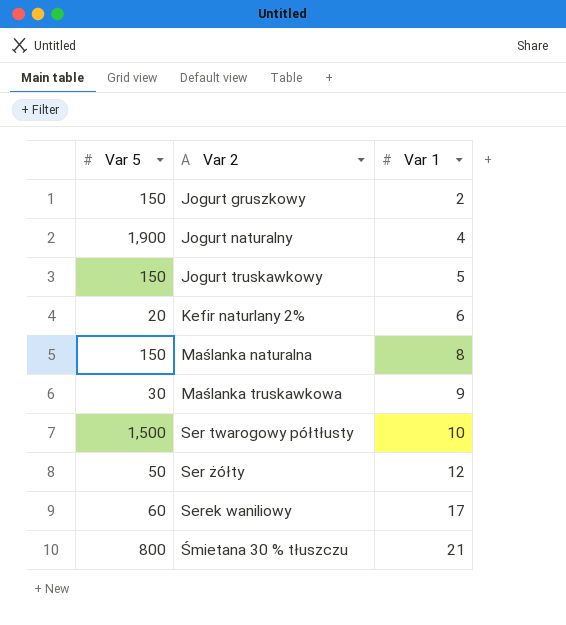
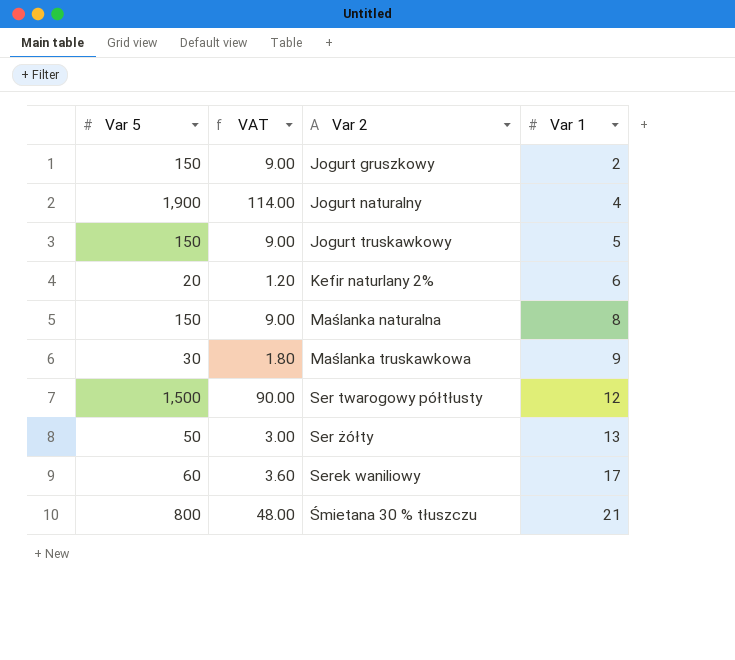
column VAT | formula: none -> [Var 5] * 0.06
Ser twarogowy półtłusty | Var 1: 10 -> 12
Ser żółty | Var 1: 12 -> 13

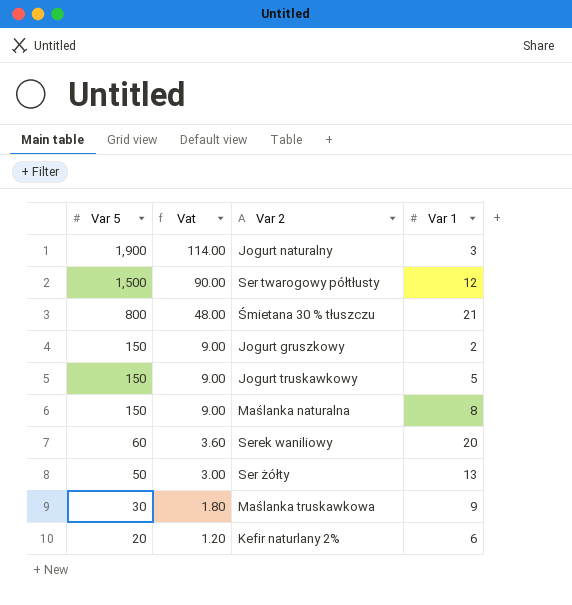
row order: Var 2 ascending -> Var 5 descending
column name: VAT -> Vat
Jogurt naturalny | Var 1: 4 -> 3
Serek waniliowy | Var 1: 17 -> 20

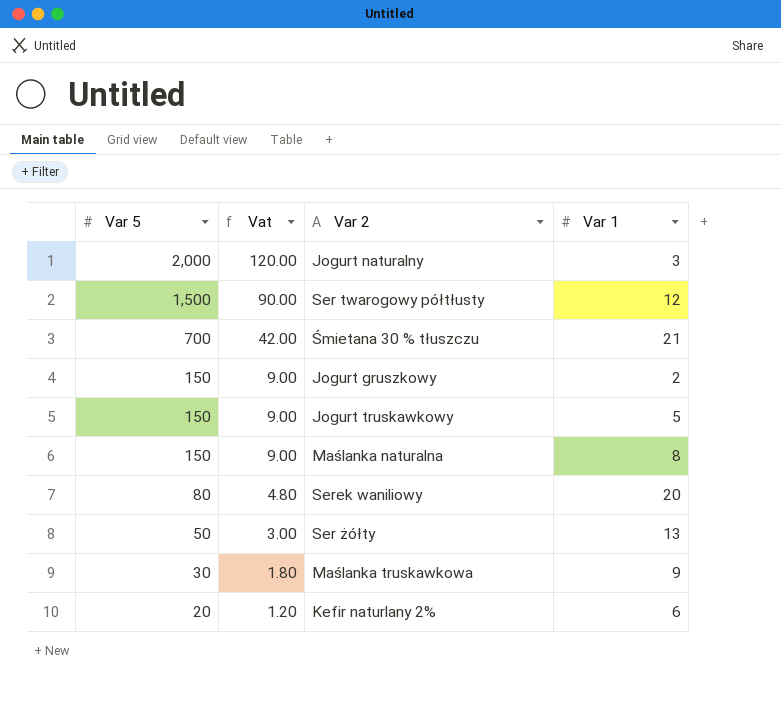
Jogurt naturalny | Var 5: 1,900 -> 2,000
Jogurt naturalny | Vat: 114.00 -> 120.00
Śmietana 30 % tłuszczu | Var 5: 800 -> 700
Śmietana 30 % tłuszczu | Vat: 48.00 -> 42.00
Serek waniliowy | Var 5: 60 -> 80
Serek waniliowy | Vat: 3.60 -> 4.80

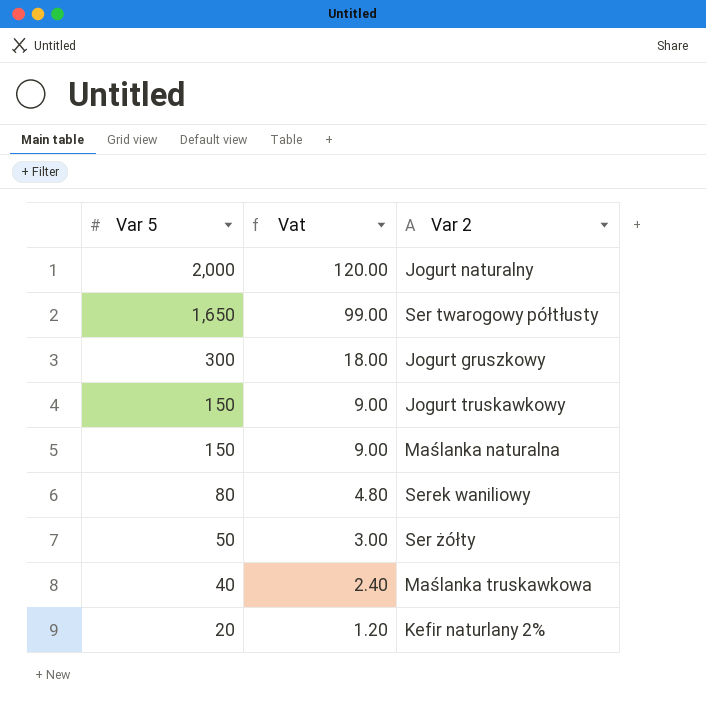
column Var 1 | position: 4 -> none
row Śmietana 30 % tłuszczu: 700 | 42.00 | 21 -> none
Ser twarogowy półtłusty | Var 5: 1,500 -> 1,650
Ser twarogowy półtłusty | Vat: 90.00 -> 99.00
Jogurt gruszkowy | Var 5: 150 -> 300
Jogurt gruszkowy | Vat: 9.00 -> 18.00
Maślanka truskawkowa | Var 5: 30 -> 40
Maślanka truskawkowa | Vat: 1.80 -> 2.40

